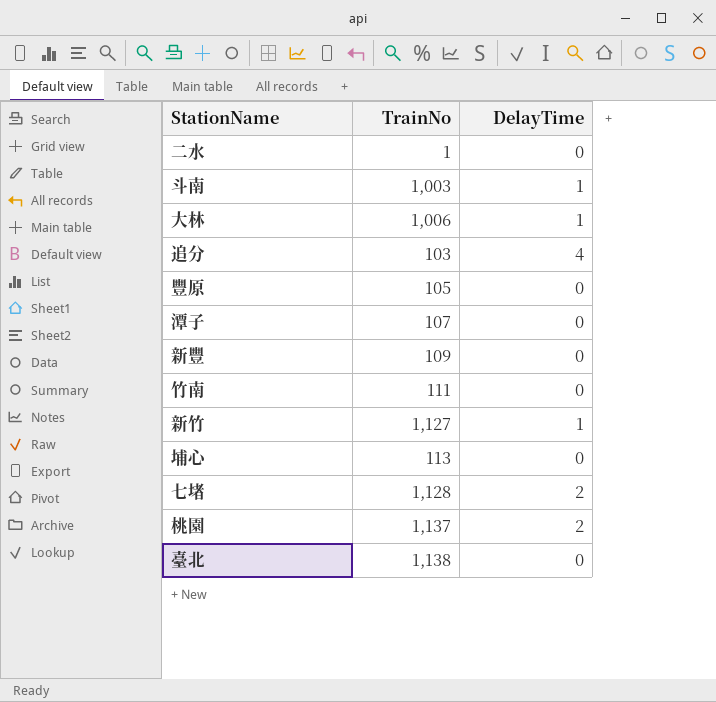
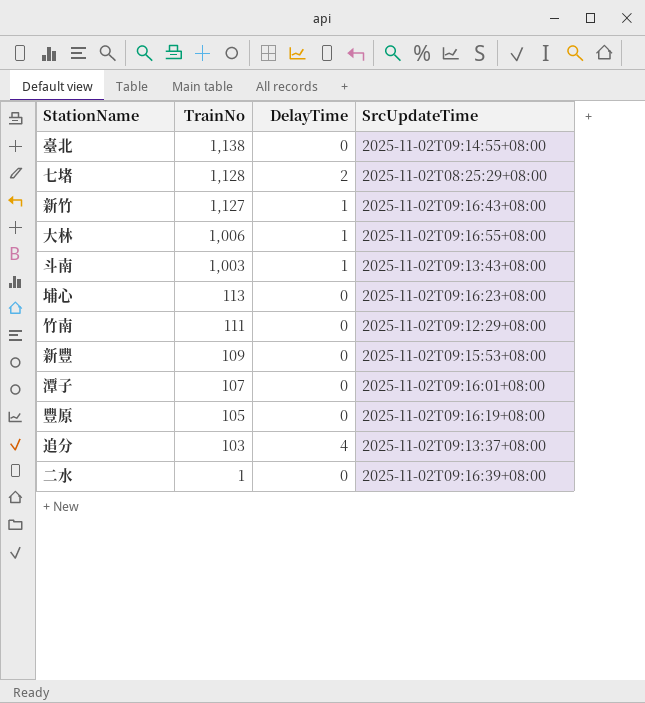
row order: none -> TrainNo descending
column SrcUpdateTime | position: none -> 4
row 桃園: 1,137 | 2 -> none

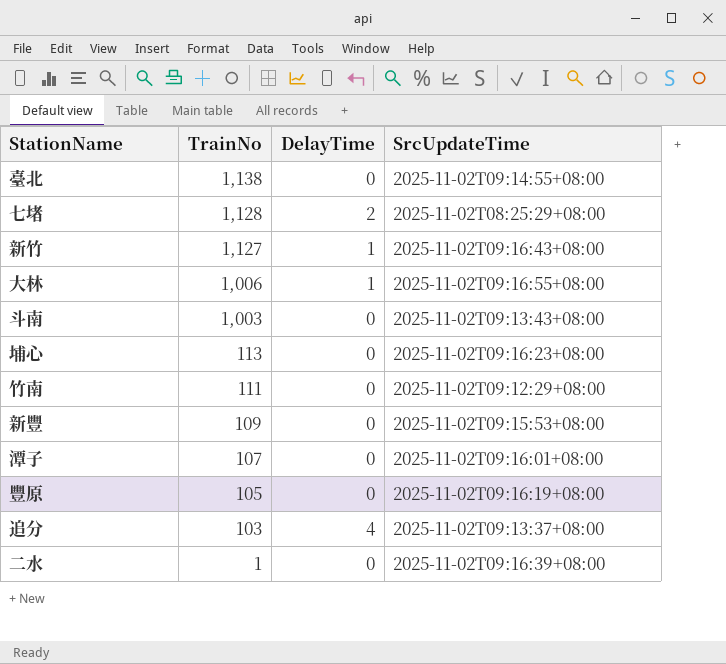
斗南 | DelayTime: 1 -> 0

